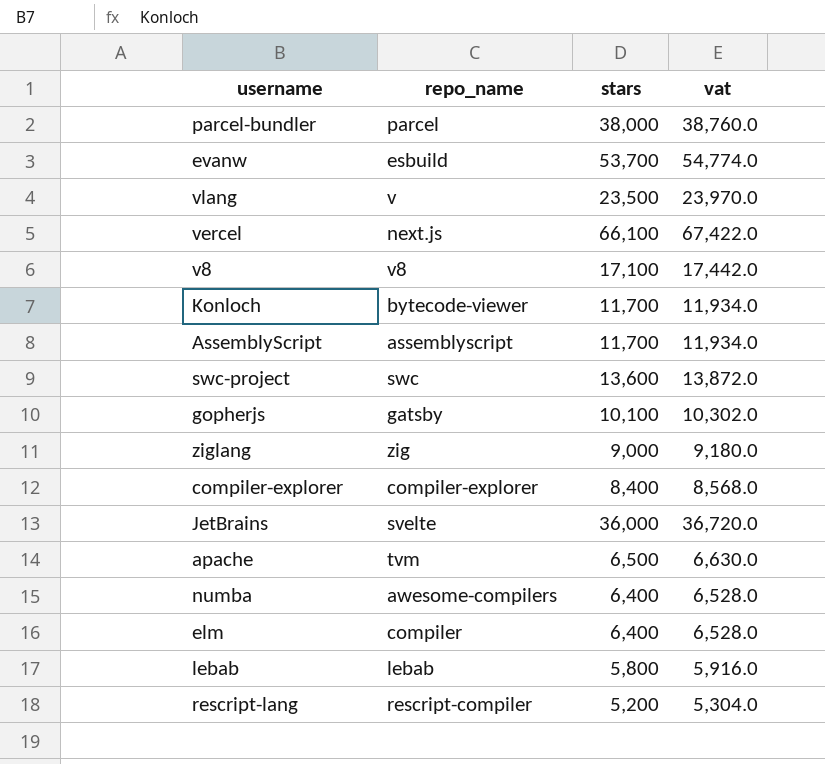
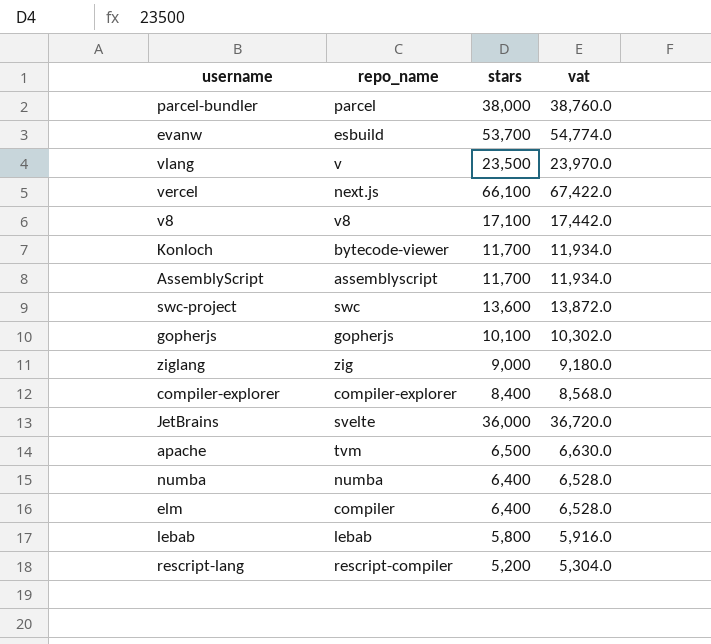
gopherjs | repo_name: gatsby -> gopherjs
numba | repo_name: awesome-compilers -> numba

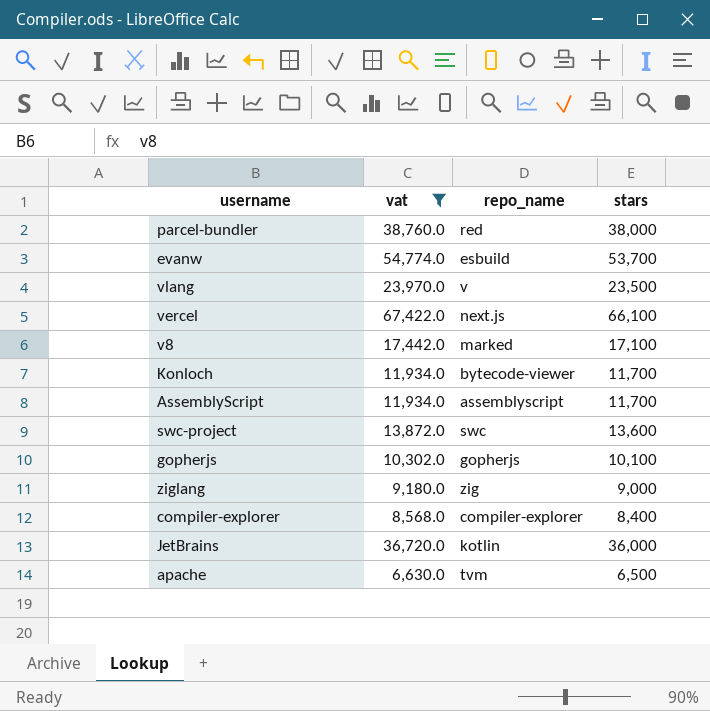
filter: none -> vat >= 6,630.0
column vat | position: 4 -> 2
parcel-bundler | repo_name: parcel -> red
v8 | repo_name: v8 -> marked
JetBrains | repo_name: svelte -> kotlin

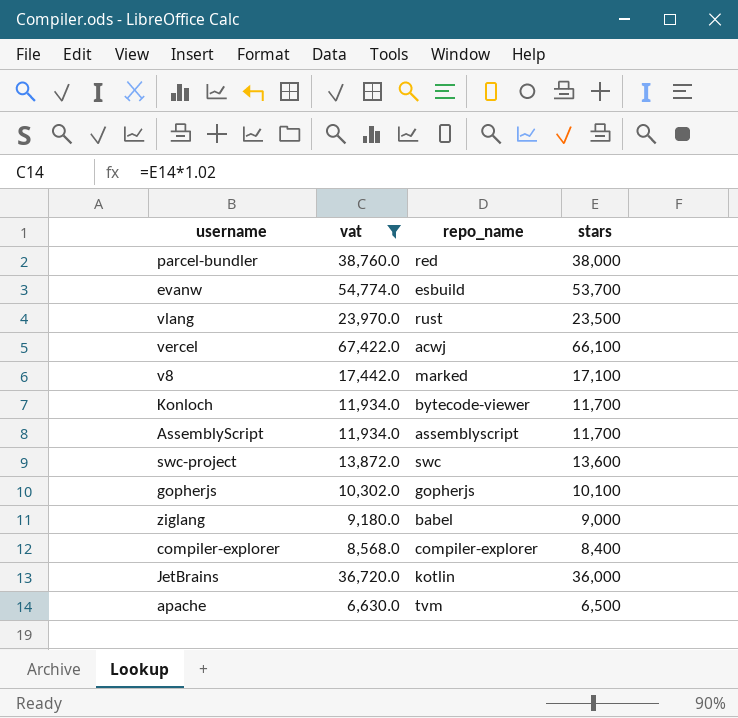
vlang | repo_name: v -> rust
vercel | repo_name: next.js -> acwj
ziglang | repo_name: zig -> babel

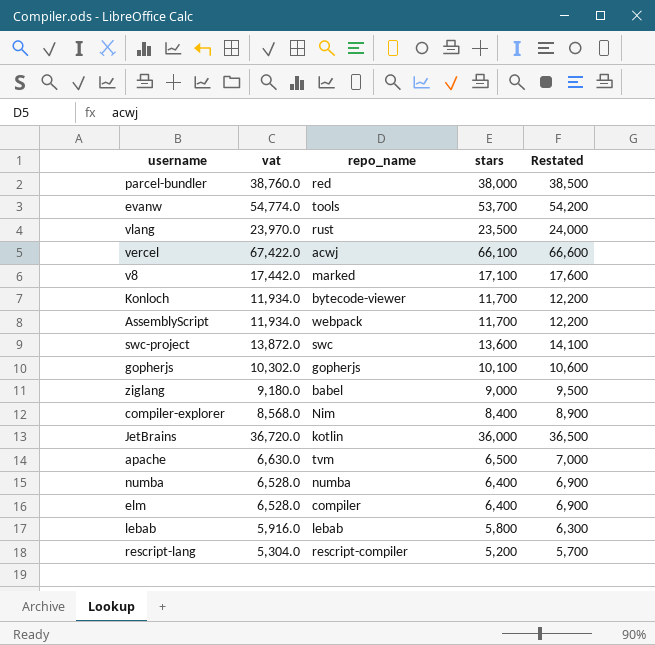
filter: vat >= 6,630.0 -> none
column Restated | formula: none -> [stars] + 500
evanw | repo_name: esbuild -> tools
AssemblyScript | repo_name: assemblyscript -> webpack
compiler-explorer | repo_name: compiler-explorer -> Nim

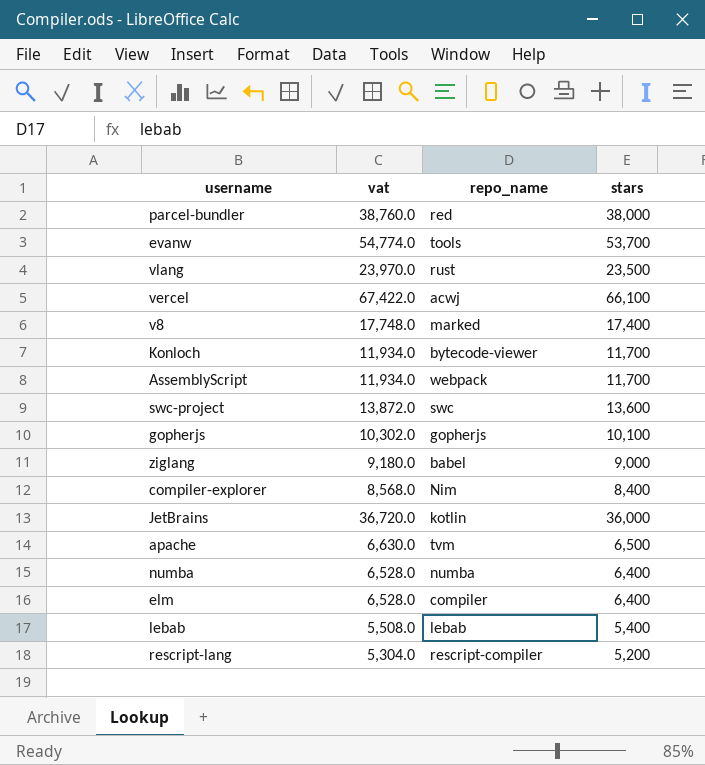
column Restated | formula: [stars] + 500 -> none
v8 | vat: 17,442.0 -> 17,748.0
v8 | stars: 17,100 -> 17,400
lebab | vat: 5,916.0 -> 5,508.0
lebab | stars: 5,800 -> 5,400

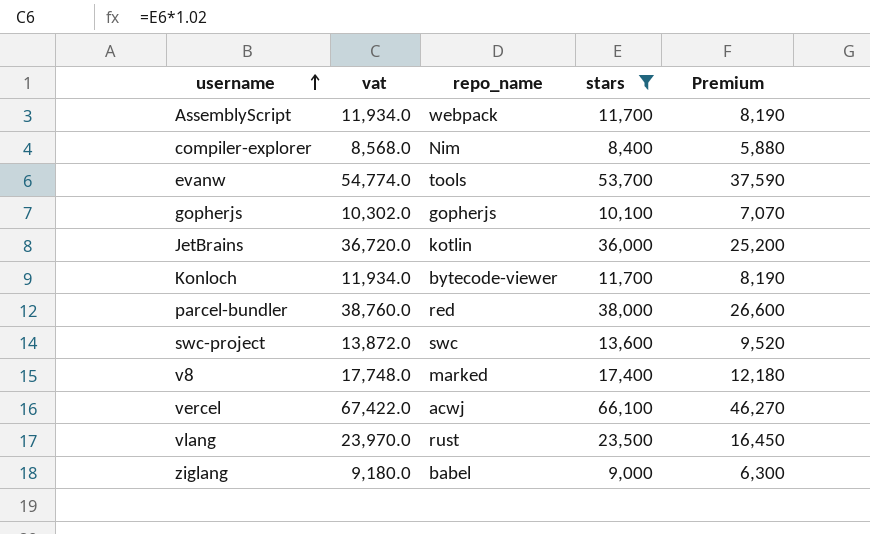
filter: none -> stars >= 8,400
row order: none -> username ascending
column Premium | formula: none -> [stars] * 0.7

